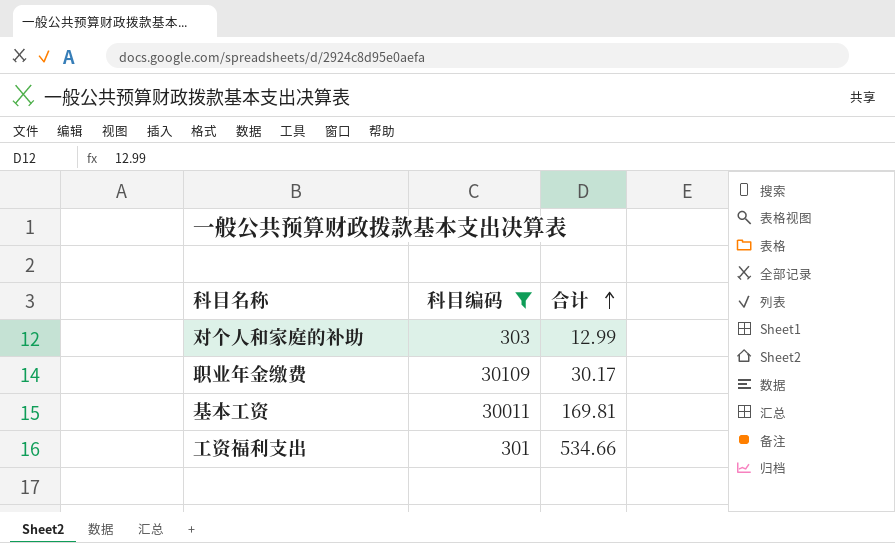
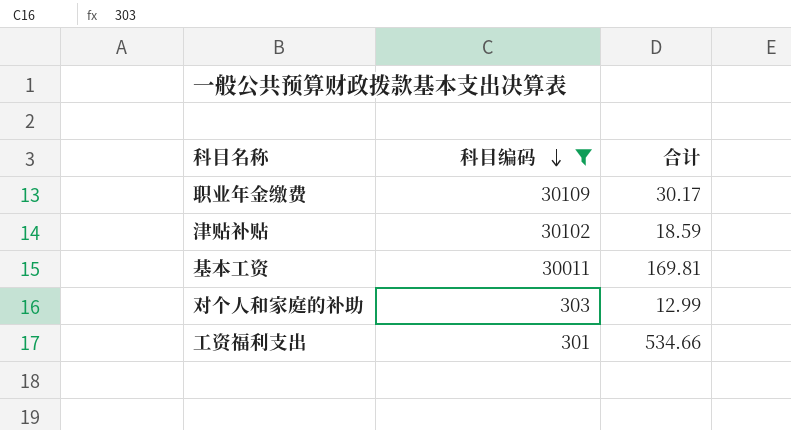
row order: 合计 ascending -> 科目编码 descending
row 津贴补贴: none -> 30102 | 18.59

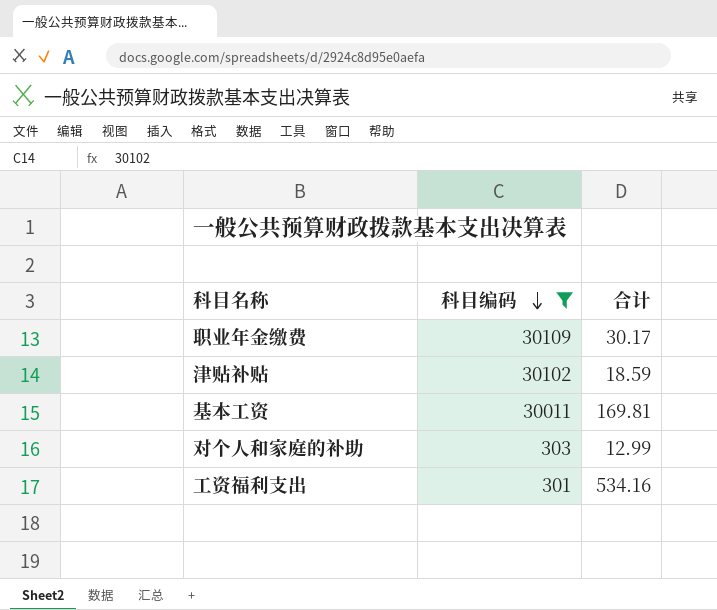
工资福利支出 | 合计: 534.66 -> 534.16

